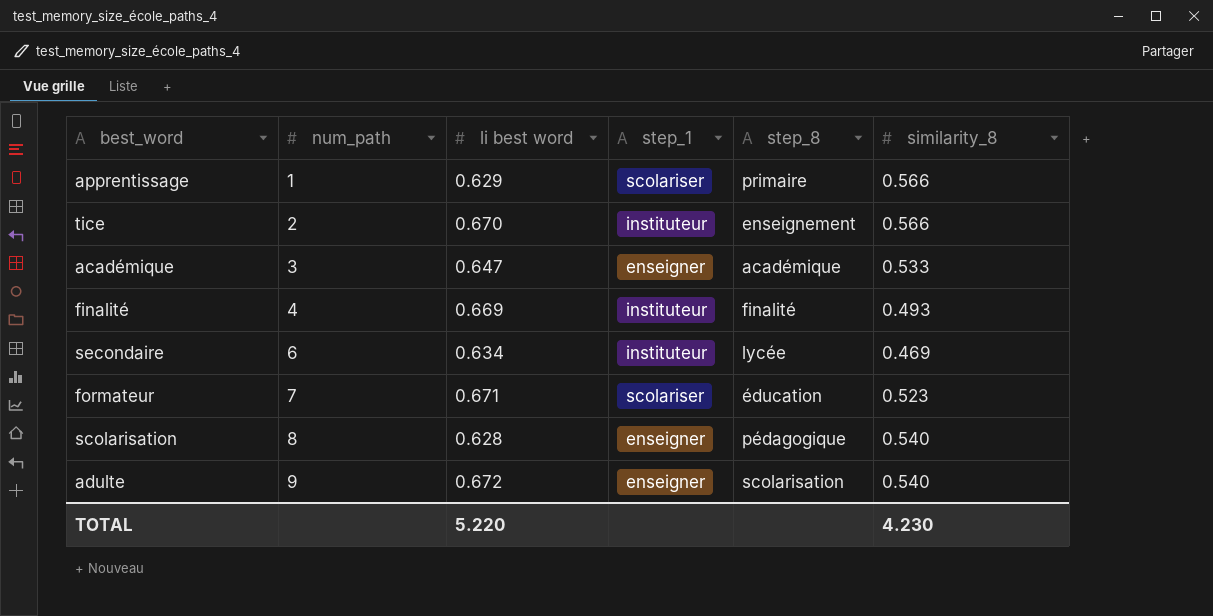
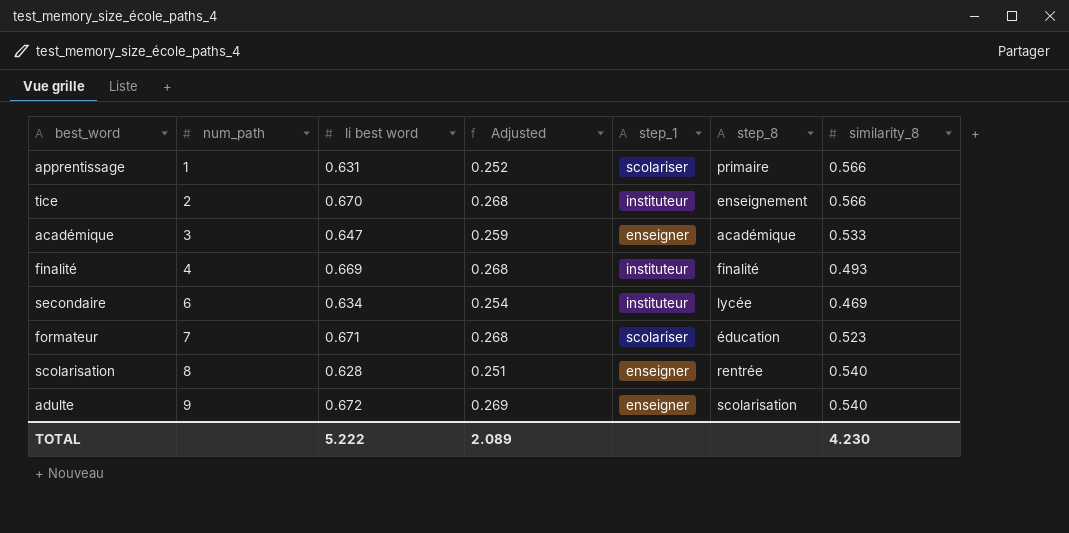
column Adjusted | formula: none -> [li best word] * 0.4
apprentissage | li best word: 0.629 -> 0.631
scolarisation | step_8: pédagogique -> rentrée
TOTAL | li best word: 5.220 -> 5.222

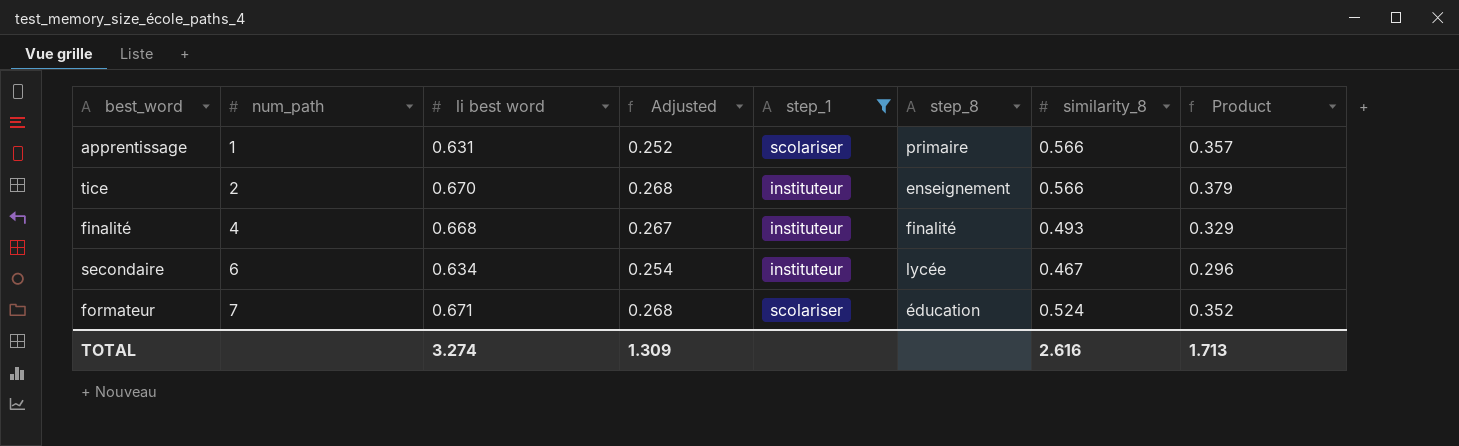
filter: none -> step_1 != enseigner
column Product | formula: none -> [li best word] * [similarity_8]
finalité | li best word: 0.669 -> 0.668
finalité | Adjusted: 0.268 -> 0.267
secondaire | similarity_8: 0.469 -> 0.467
formateur | similarity_8: 0.523 -> 0.524
TOTAL | li best word: 5.222 -> 3.274
TOTAL | Adjusted: 2.089 -> 1.309
TOTAL | similarity_8: 4.230 -> 2.616

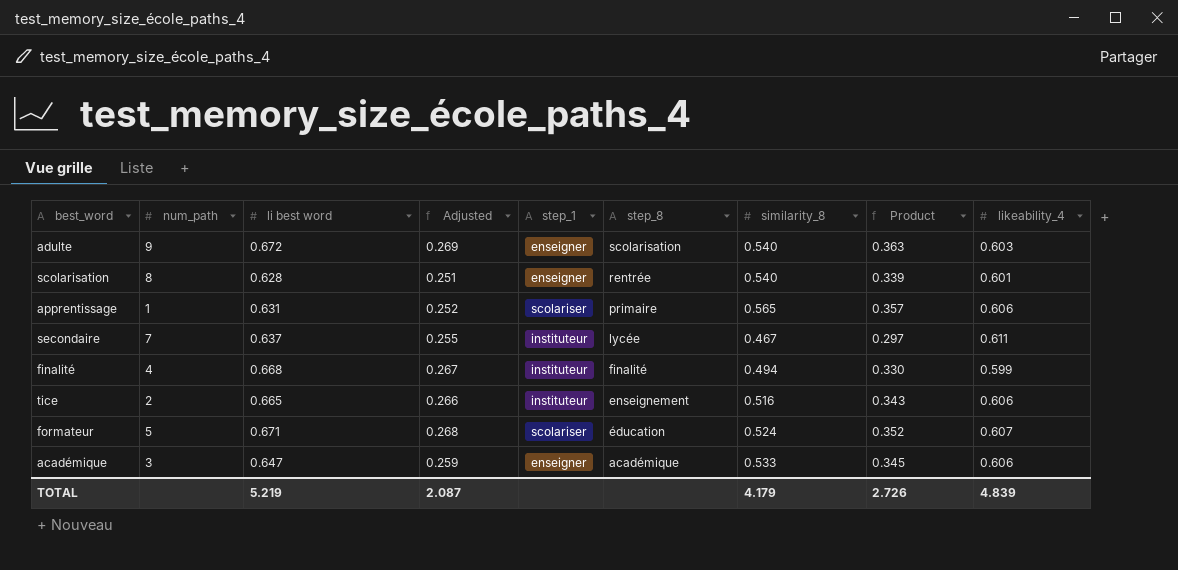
filter: step_1 != enseigner -> none
row order: num_path ascending -> step_8 descending
column likeability_4 | position: none -> 9
apprentissage | similarity_8: 0.566 -> 0.565
secondaire | num_path: 6 -> 7
secondaire | li best word: 0.634 -> 0.637
secondaire | Adjusted: 0.254 -> 0.255
secondaire | Product: 0.296 -> 0.297
finalité | similarity_8: 0.493 -> 0.494
finalité | Product: 0.329 -> 0.330
tice | li best word: 0.670 -> 0.665
tice | Adjusted: 0.268 -> 0.266
tice | similarity_8: 0.566 -> 0.516
tice | Product: 0.379 -> 0.343
formateur | num_path: 7 -> 5
TOTAL | li best word: 3.274 -> 5.219
TOTAL | Adjusted: 1.309 -> 2.087
TOTAL | similarity_8: 2.616 -> 4.179
TOTAL | Product: 1.713 -> 2.726

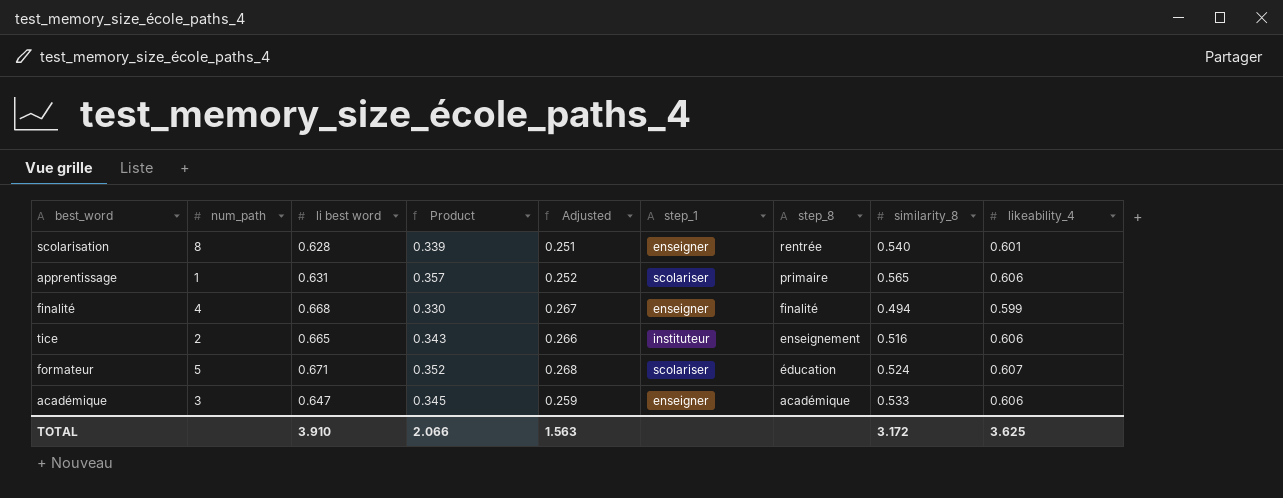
column Product | position: 8 -> 4
row adulte: 9 | 0.672 | 0.269 | enseigner | scolarisation | 0.540 | 0.363 | 0.603 -> none
row secondaire: 7 | 0.637 | 0.255 | instituteur | lycée | 0.467 | 0.297 | 0.611 -> none
finalité | step_1: instituteur -> enseigner
TOTAL | li best word: 5.219 -> 3.910
TOTAL | Product: 2.726 -> 2.066
TOTAL | Adjusted: 2.087 -> 1.563
TOTAL | similarity_8: 4.179 -> 3.172
TOTAL | likeability_4: 4.839 -> 3.625

